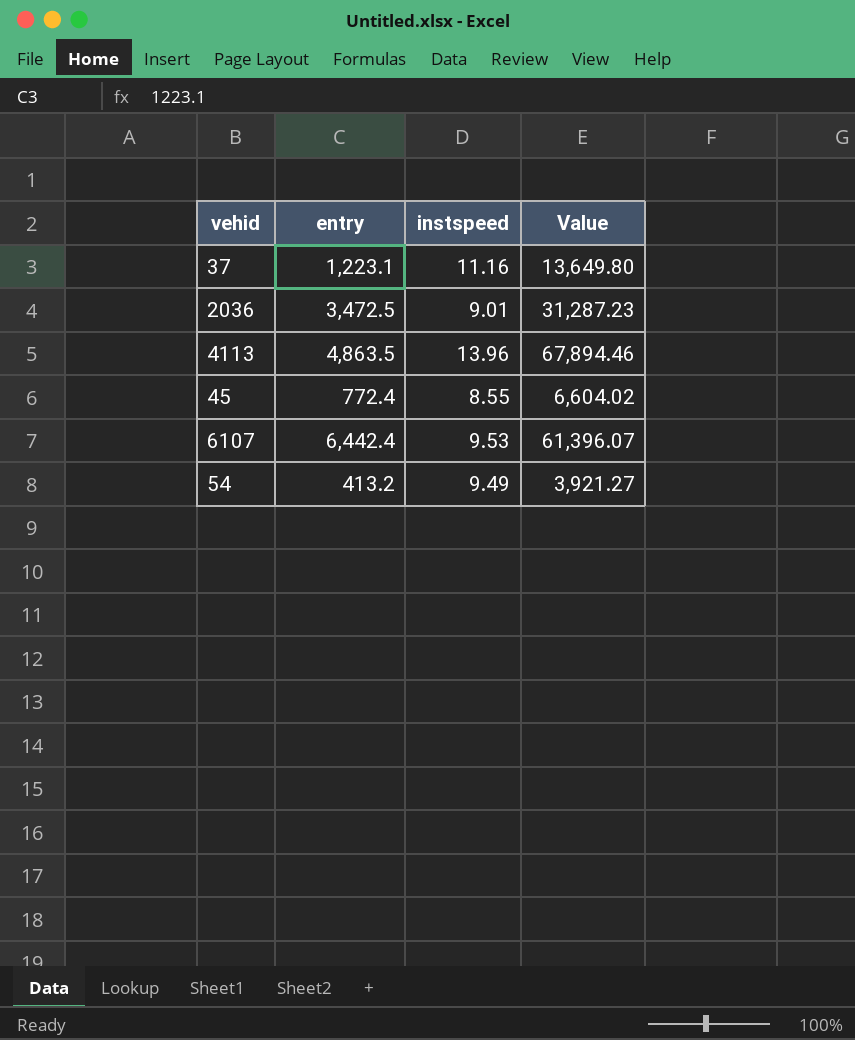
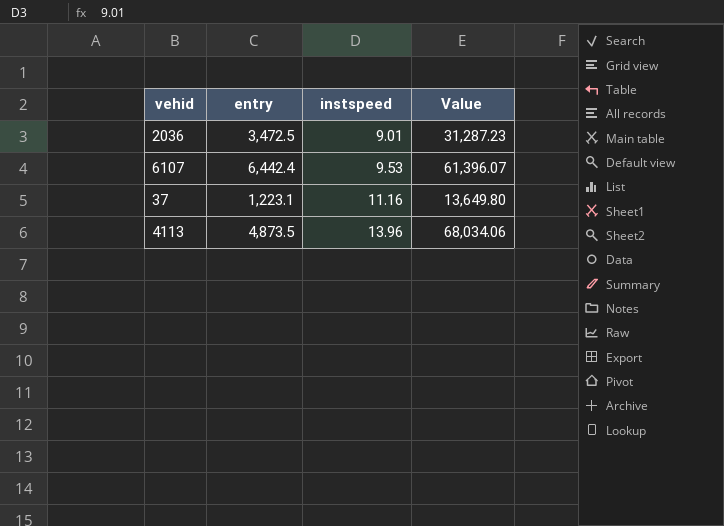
row order: none -> instspeed ascending
row 45: 772.4 | 8.55 | 6,604.02 -> none
row 54: 413.2 | 9.49 | 3,921.27 -> none
4113 | entry: 4,863.5 -> 4,873.5
4113 | Value: 67,894.46 -> 68,034.06

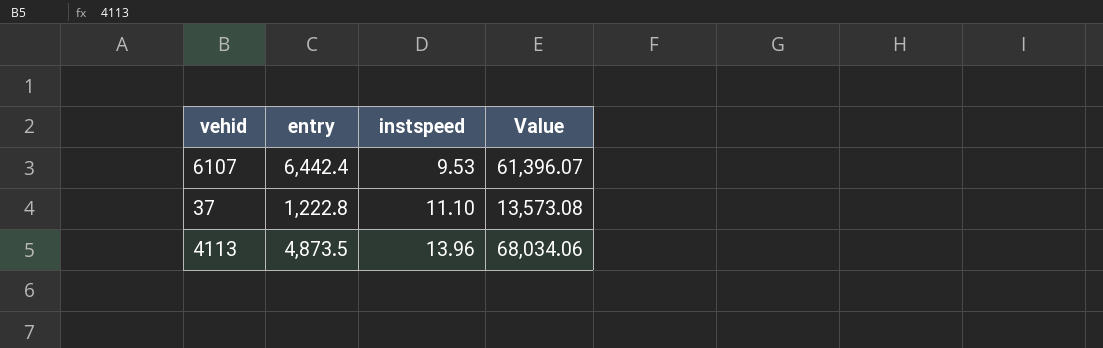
row 2036: 3,472.5 | 9.01 | 31,287.23 -> none
37 | entry: 1,223.1 -> 1,222.8
37 | instspeed: 11.16 -> 11.10
37 | Value: 13,649.80 -> 13,573.08

